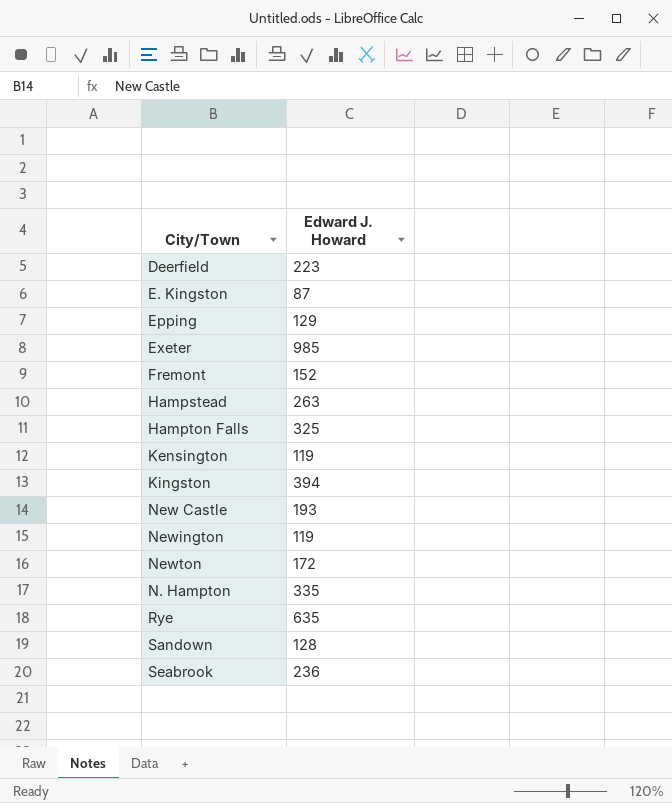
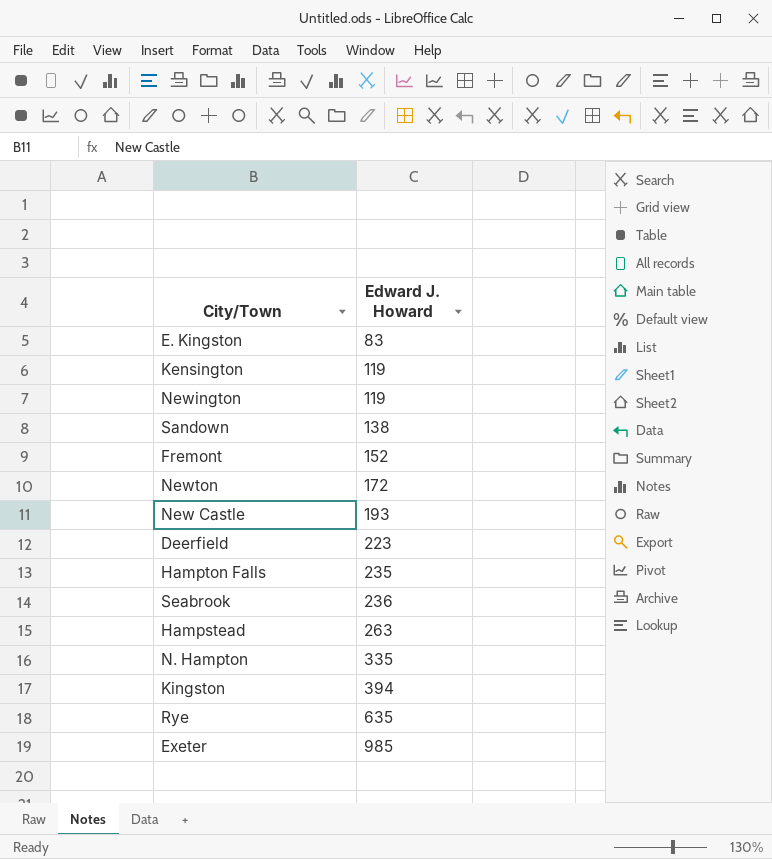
row order: none -> Edward J. Howard ascending
row Epping: 129 -> none
E. Kingston | Edward J. Howard: 87 -> 83
Sandown | Edward J. Howard: 128 -> 138
Hampton Falls | Edward J. Howard: 325 -> 235

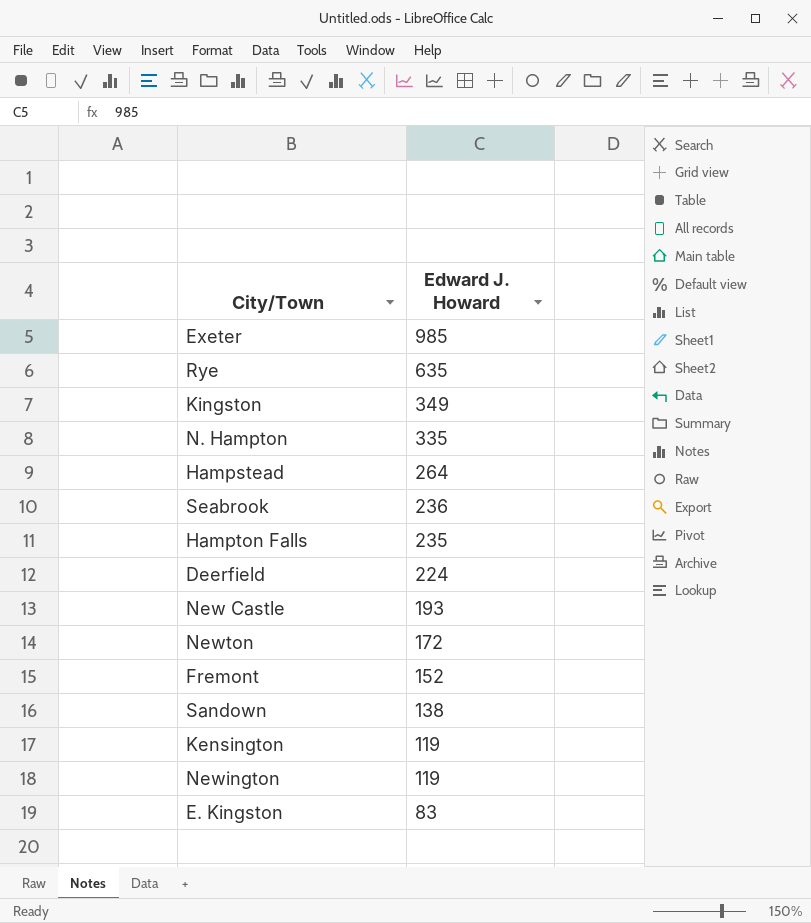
row order: Edward J. Howard ascending -> Edward J. Howard descending
Kingston | Edward J. Howard: 394 -> 349
Hampstead | Edward J. Howard: 263 -> 264
Deerfield | Edward J. Howard: 223 -> 224

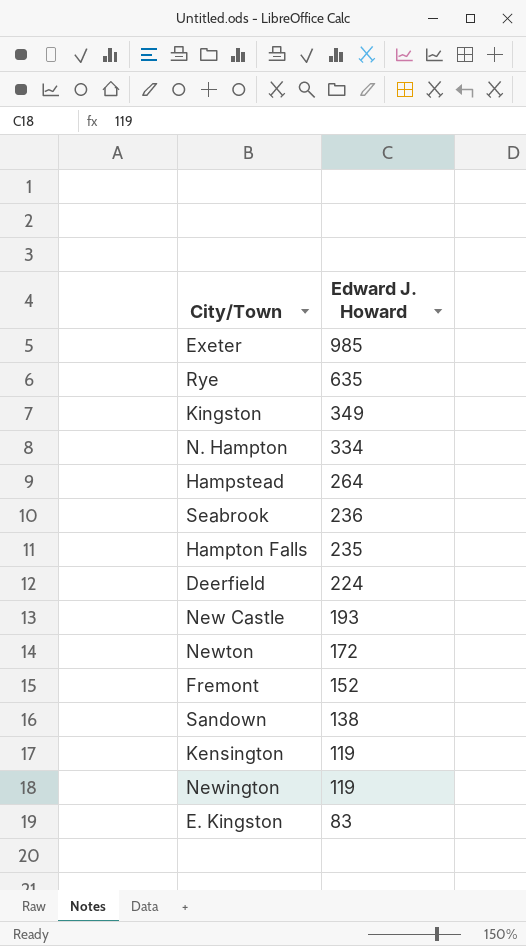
N. Hampton | Edward J. Howard: 335 -> 334

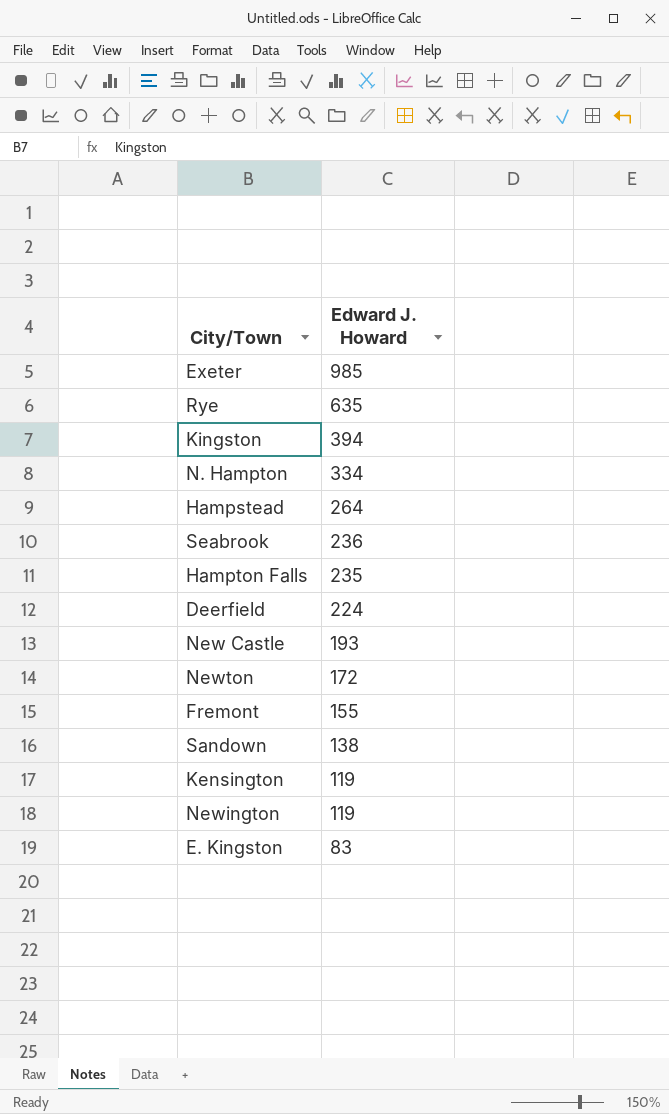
Kingston | Edward J. Howard: 349 -> 394
Fremont | Edward J. Howard: 152 -> 155

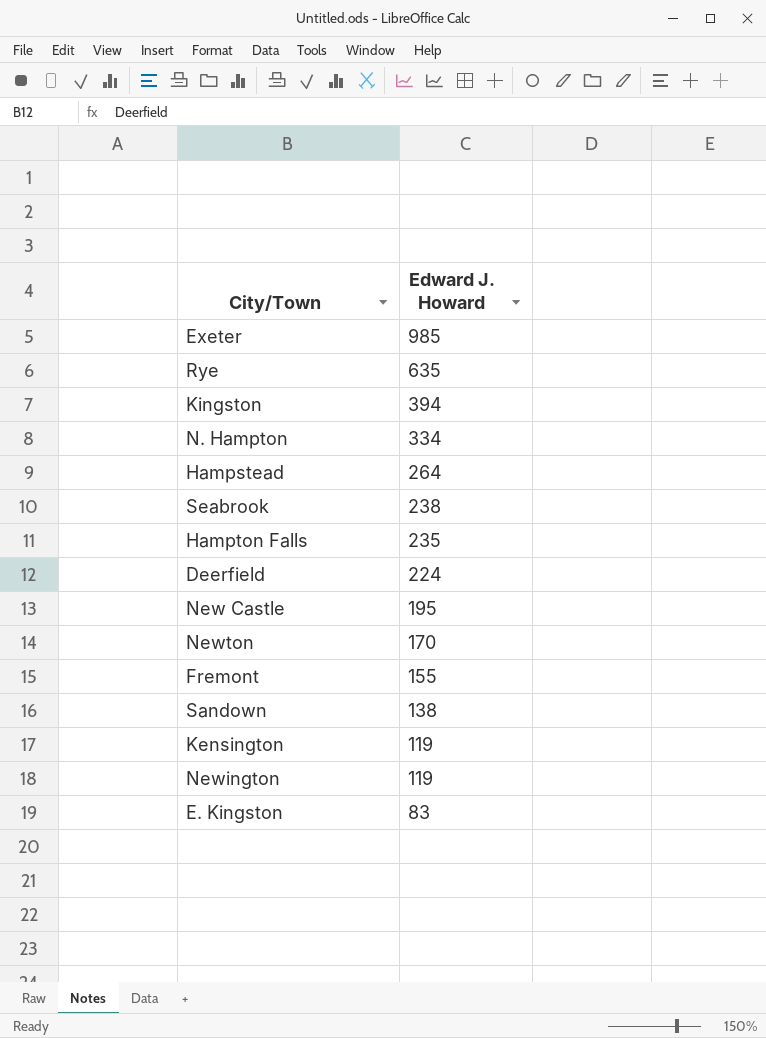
Seabrook | Edward J. Howard: 236 -> 238
New Castle | Edward J. Howard: 193 -> 195
Newton | Edward J. Howard: 172 -> 170

